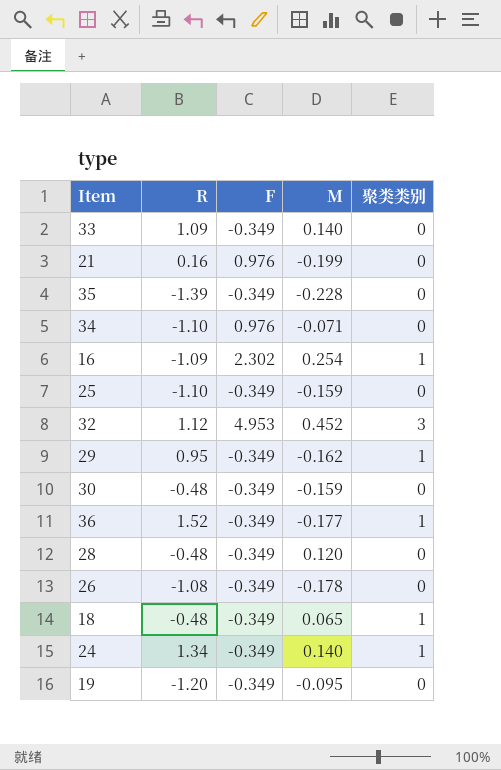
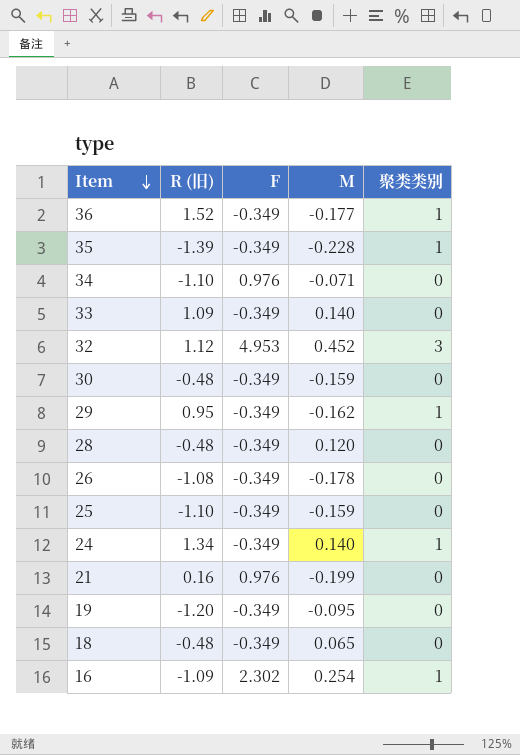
row order: none -> Item descending
column name: R -> R (旧)
35 | 聚类类别: 0 -> 1
18 | 聚类类别: 1 -> 0

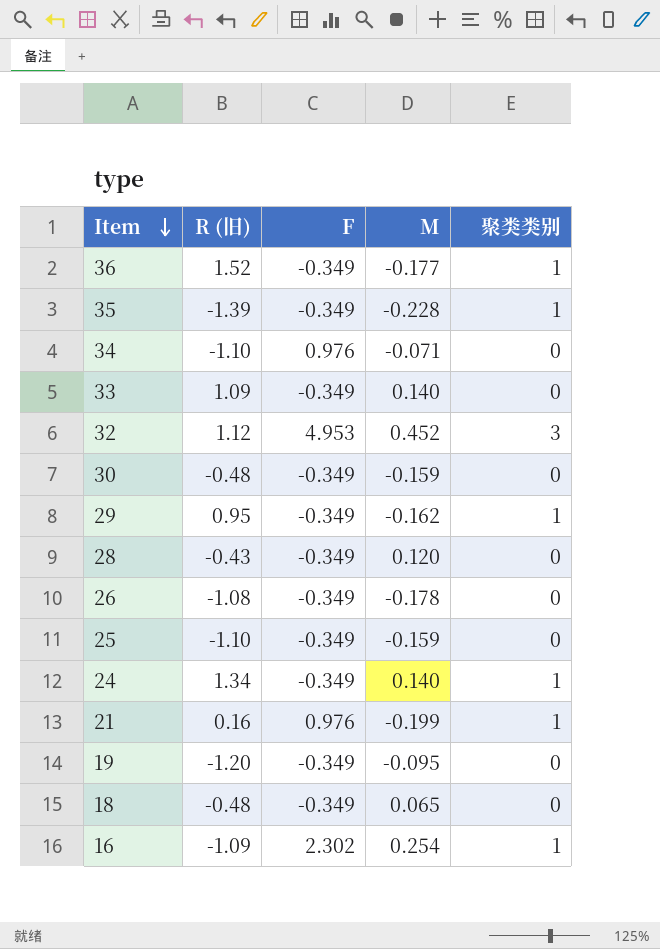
28 | R (旧): -0.48 -> -0.43
21 | 聚类类别: 0 -> 1

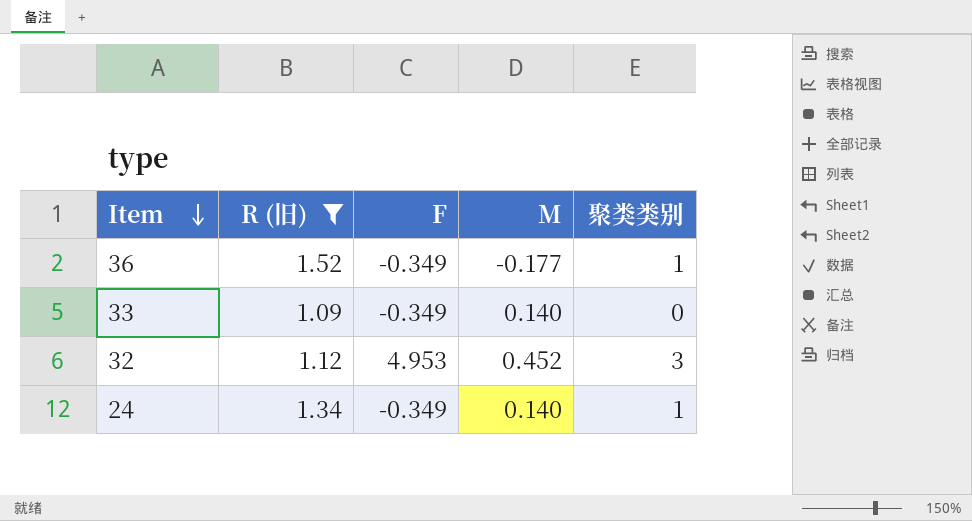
filter: none -> R (旧) >= 1.09

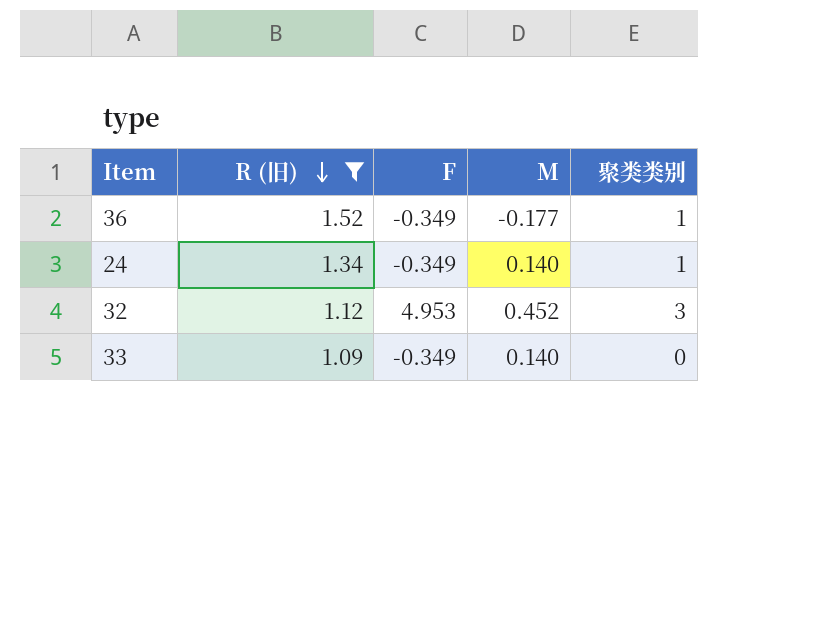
row order: Item descending -> R (旧) descending

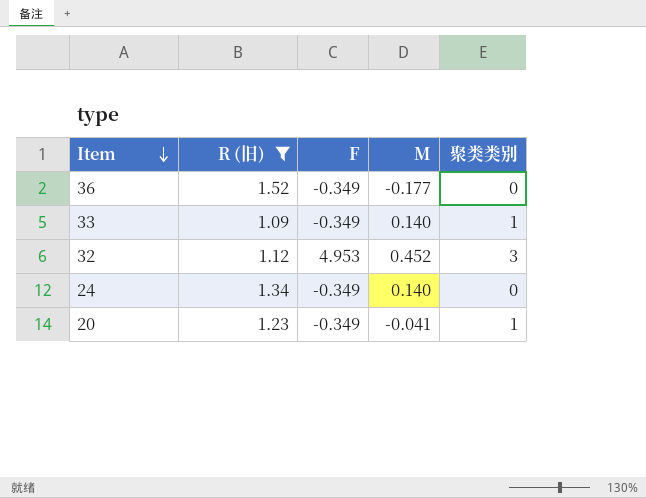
row order: R (旧) descending -> Item descending
36 | 聚类类别: 1 -> 0
33 | 聚类类别: 0 -> 1
24 | 聚类类别: 1 -> 0
row 20: none -> 1.23 | -0.349 | -0.041 | 1

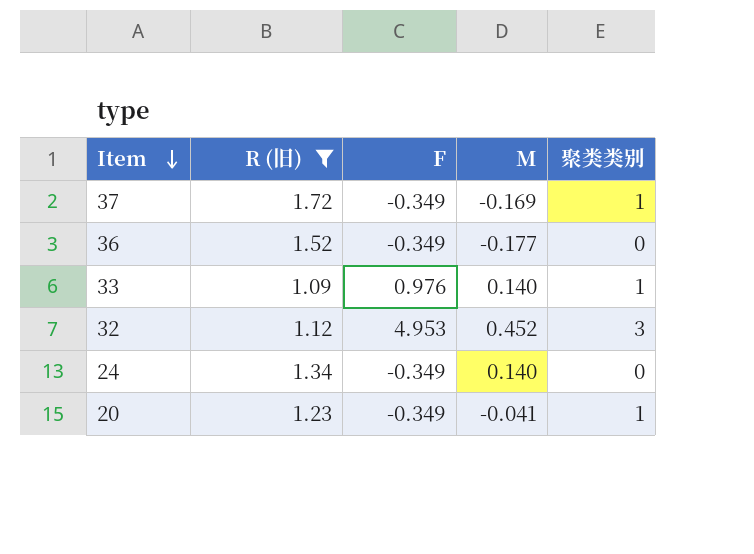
row 37: none -> 1.72 | -0.349 | -0.169 | 1
33 | F: -0.349 -> 0.976

